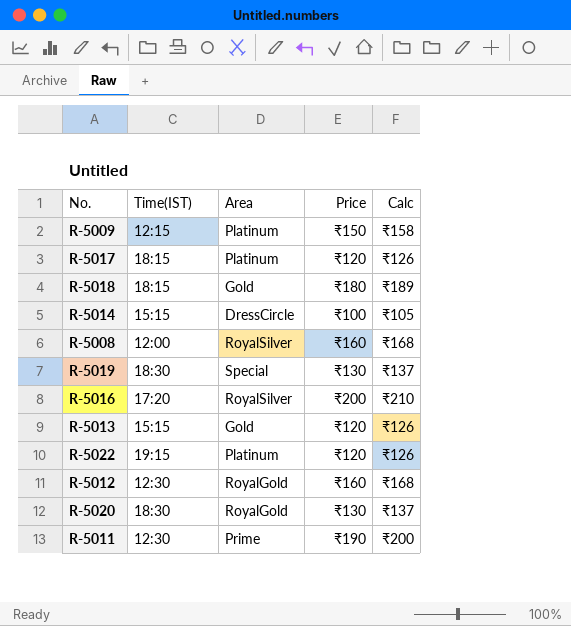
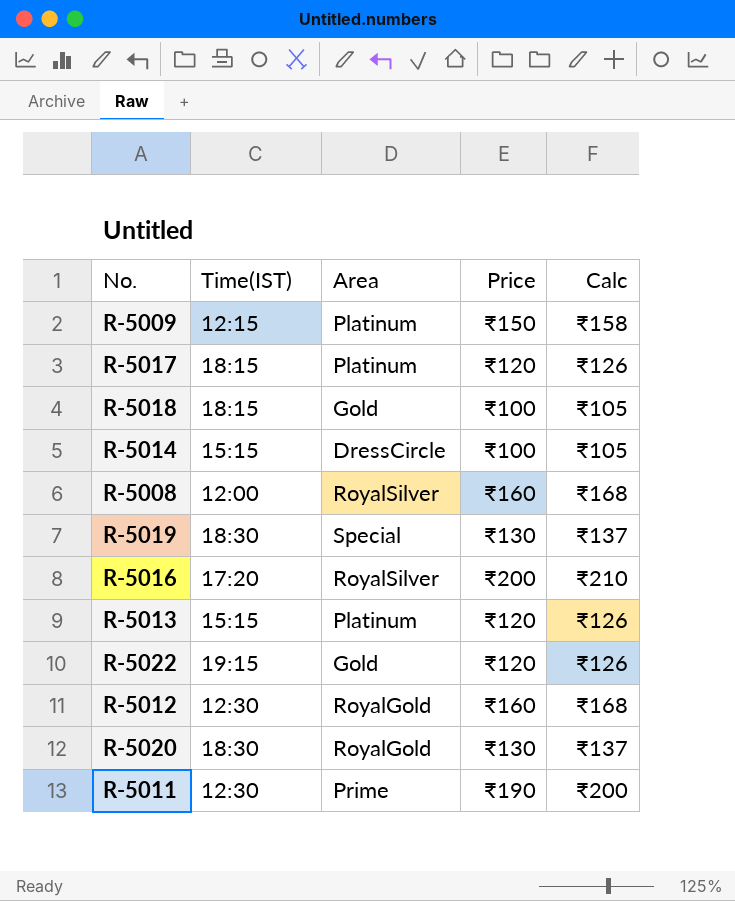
R-5018 | Price: ₹180 -> ₹100
R-5018 | Calc: ₹189 -> ₹105
R-5013 | Area: Gold -> Platinum
R-5022 | Area: Platinum -> Gold

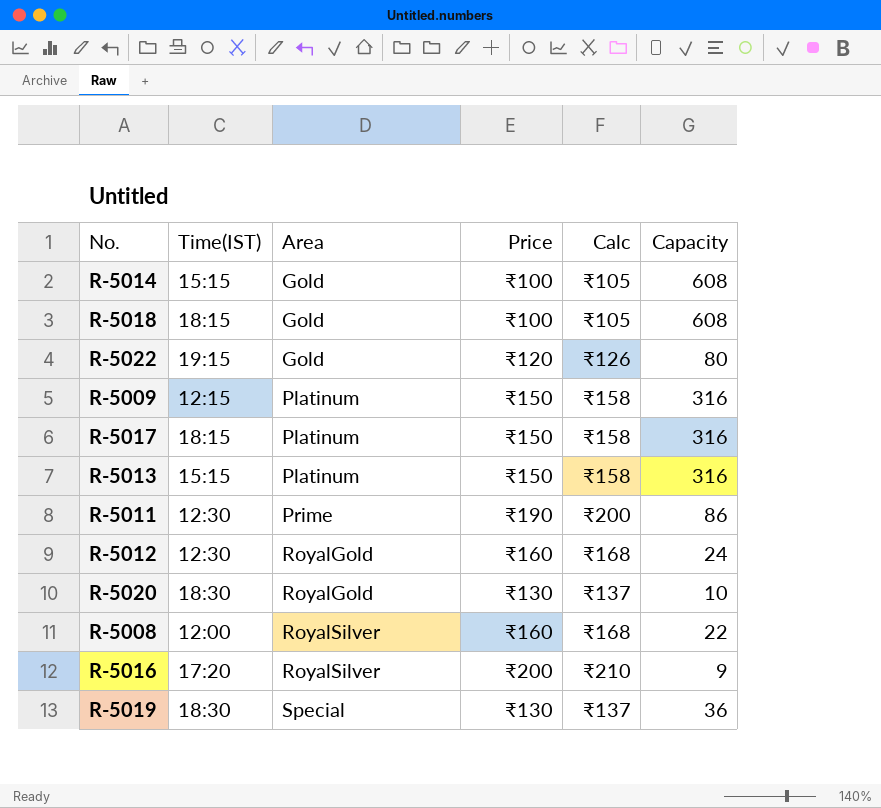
row order: none -> Area ascending
column Capacity | position: none -> 6
R-5014 | Area: DressCircle -> Gold
R-5017 | Price: ₹120 -> ₹150
R-5017 | Calc: ₹126 -> ₹158
R-5013 | Price: ₹120 -> ₹150
R-5013 | Calc: ₹126 -> ₹158

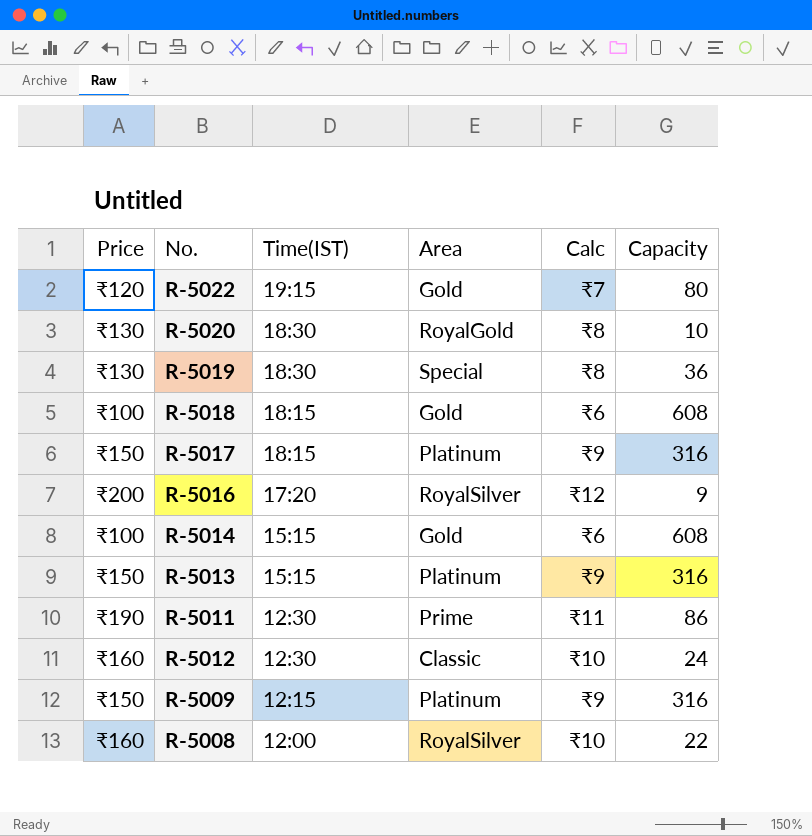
row order: Area ascending -> Time(IST) descending
column Price | position: 4 -> 1
column Calc | formula: [Price] * 1.05 -> [Price] * 0.06
R-5012 | Area: RoyalGold -> Classic

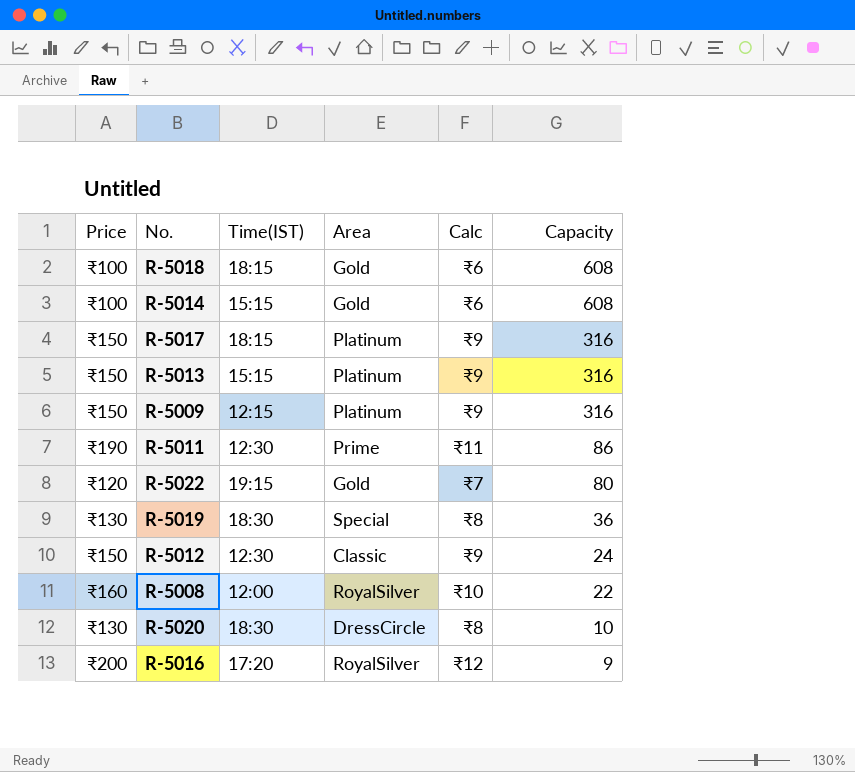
row order: Time(IST) descending -> Capacity descending
R-5012 | Price: ₹160 -> ₹150
R-5012 | Calc: ₹10 -> ₹9
R-5020 | Area: RoyalGold -> DressCircle

